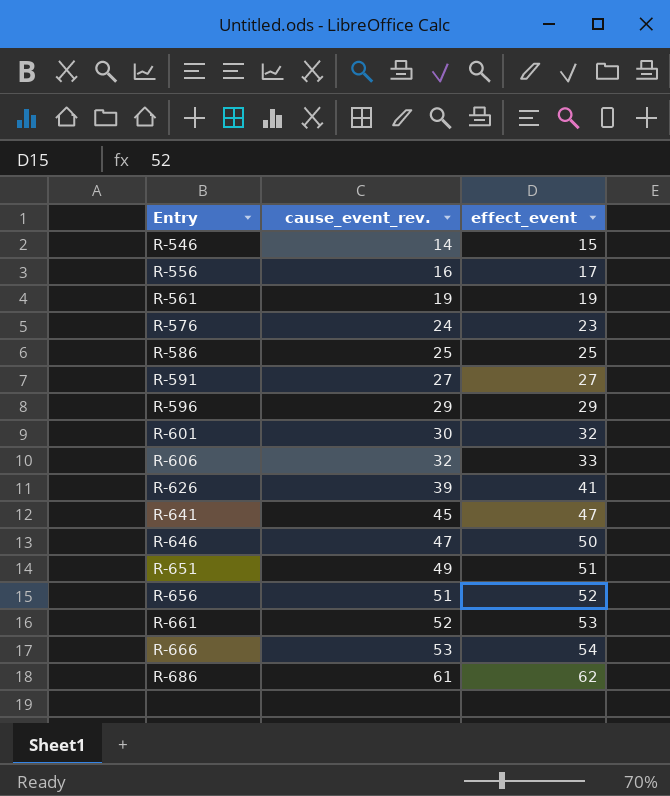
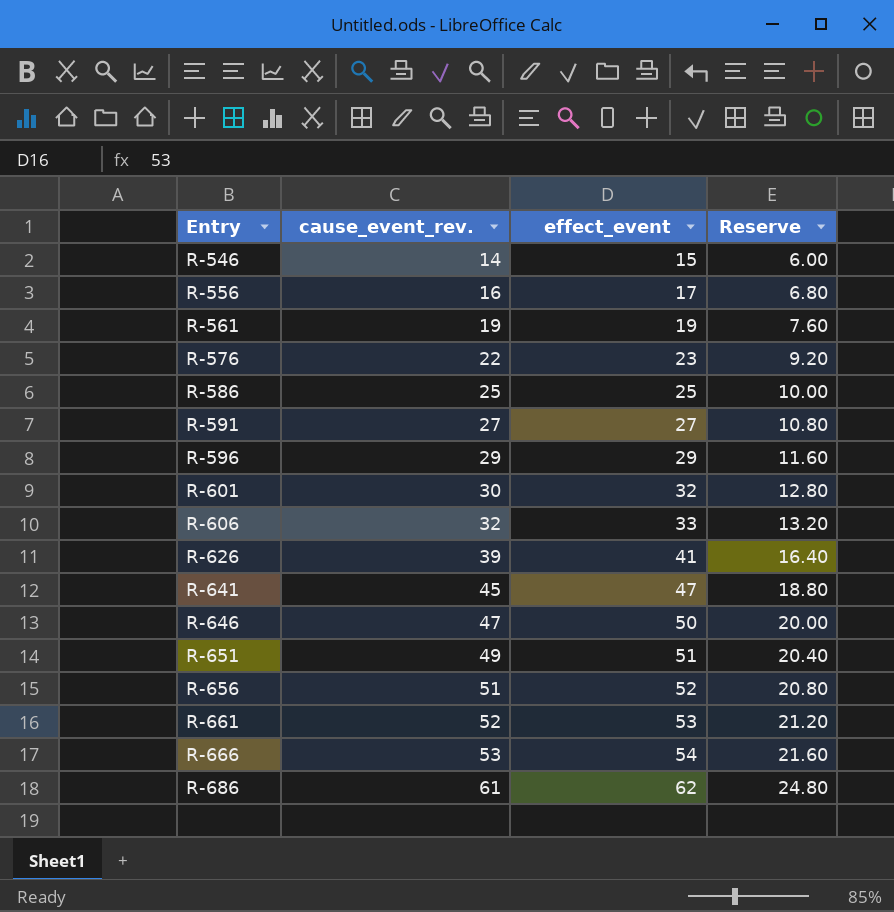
column Reserve | formula: none -> [effect_event] * 0.4
R-576 | cause_event_rev.: 24 -> 22

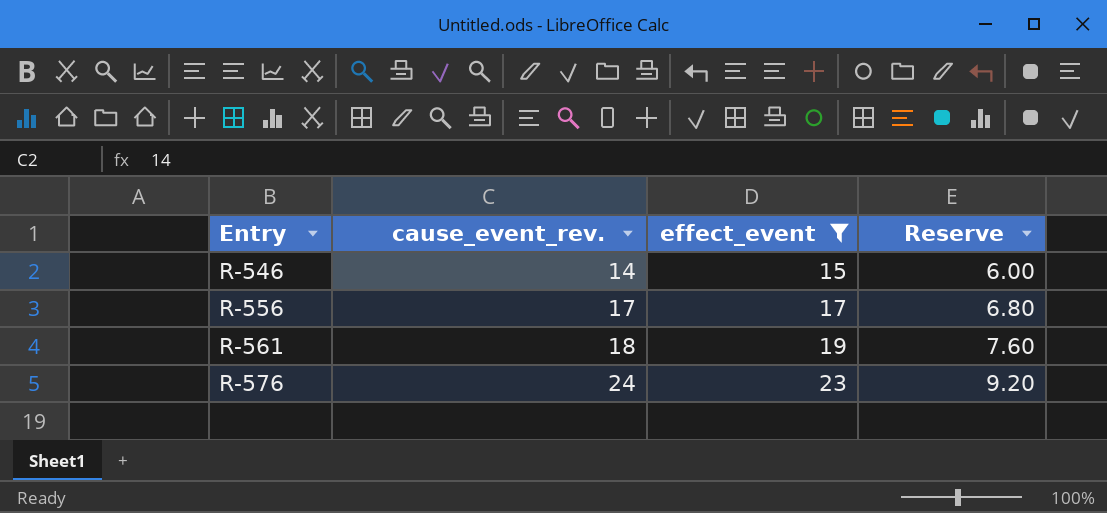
filter: none -> effect_event <= 23
R-556 | cause_event_rev.: 16 -> 17
R-561 | cause_event_rev.: 19 -> 18
R-576 | cause_event_rev.: 22 -> 24

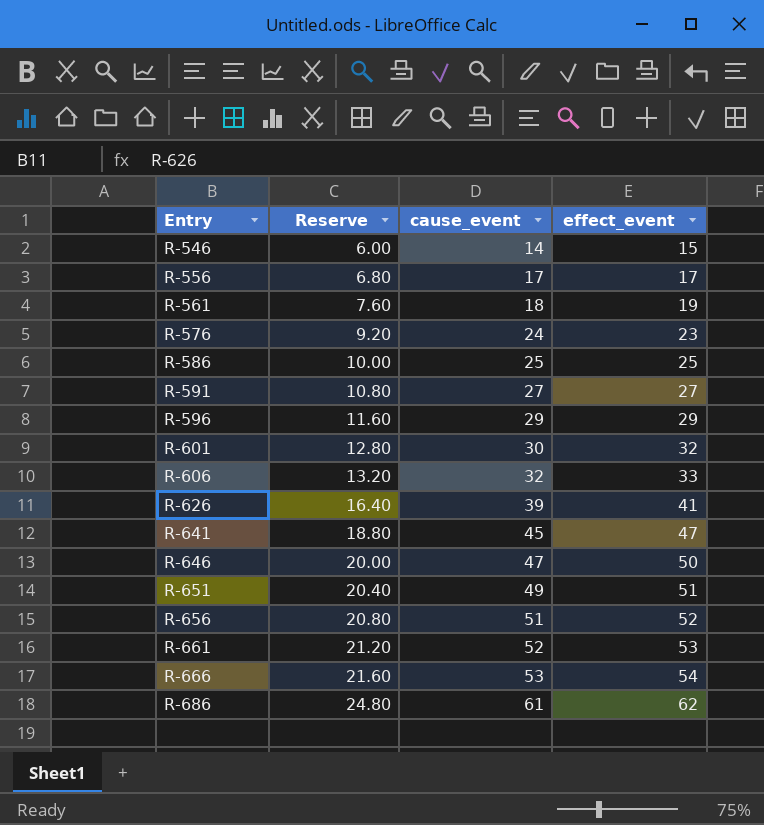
filter: effect_event <= 23 -> none
column Reserve | position: 4 -> 2
column name: cause_event_rev. -> cause_event

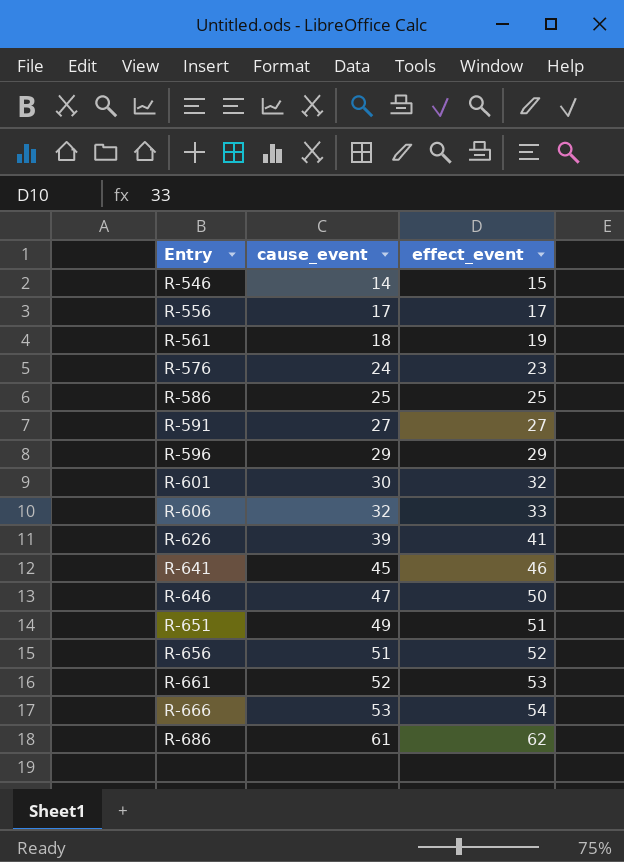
column Reserve | formula: [effect_event] * 0.4 -> none
R-641 | effect_event: 47 -> 46

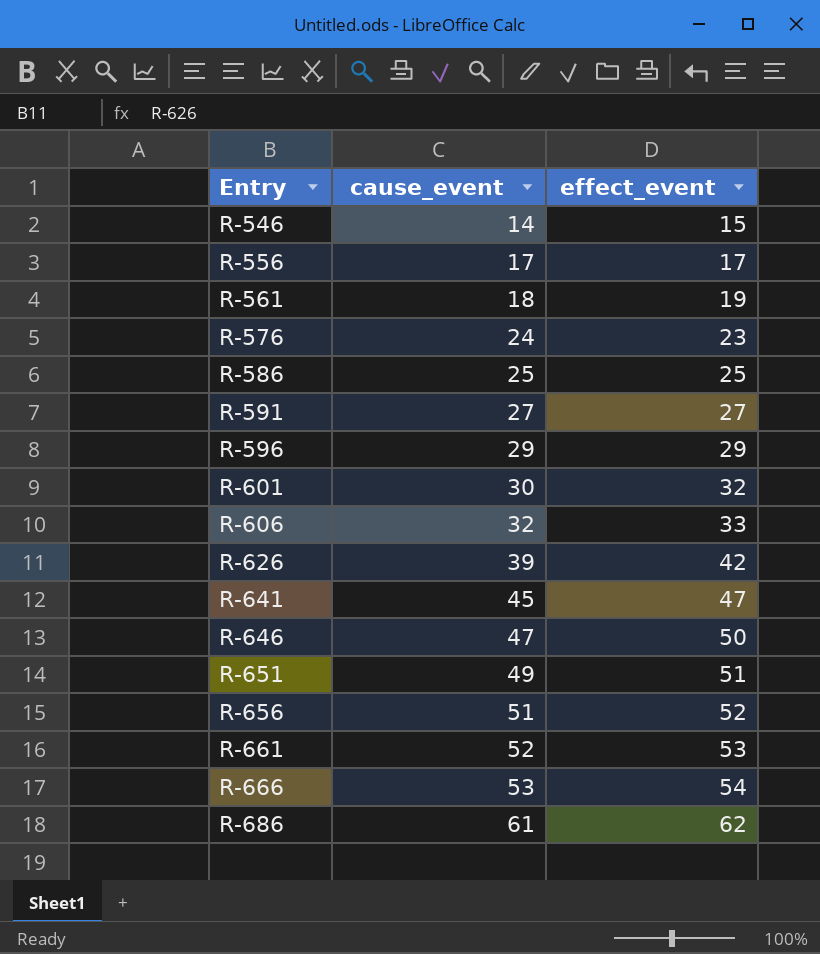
R-626 | effect_event: 41 -> 42
R-641 | effect_event: 46 -> 47

